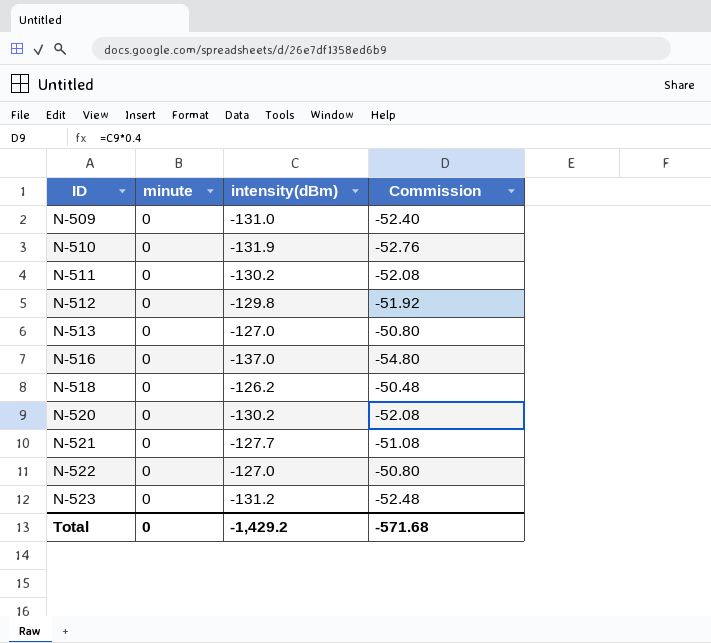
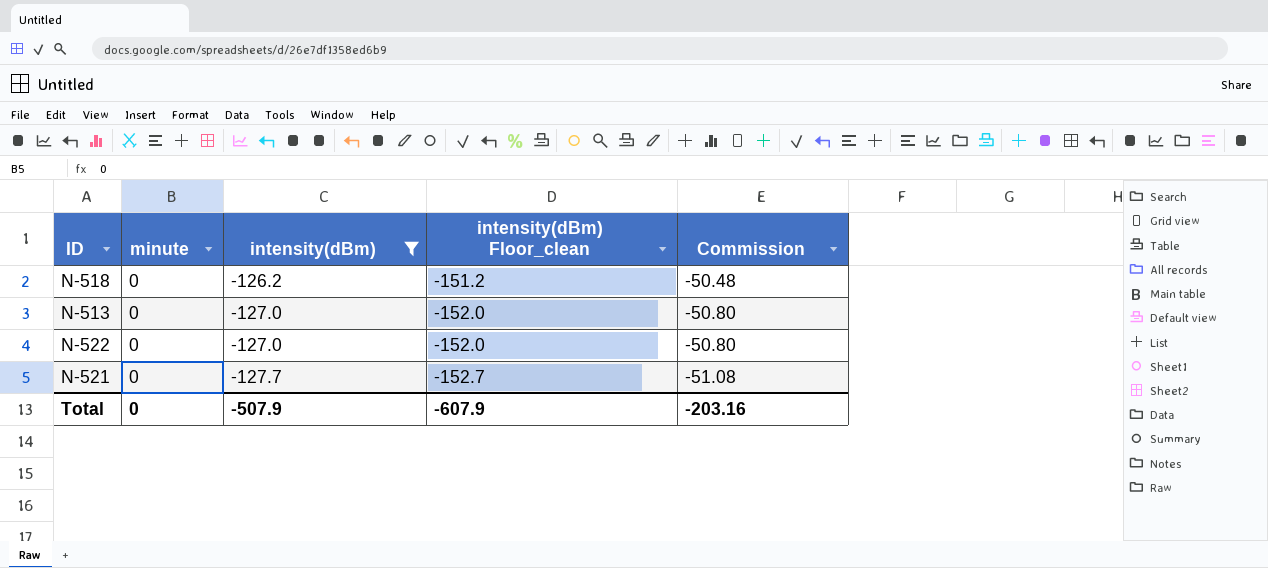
filter: none -> intensity(dBm) >= -127.7
row order: ID ascending -> intensity(dBm) descending
column intensity(dBm) Floor_clean | formula: none -> [intensity(dBm)] - 25
Total | intensity(dBm): -1,429.2 -> -507.9
Total | Commission: -571.68 -> -203.16

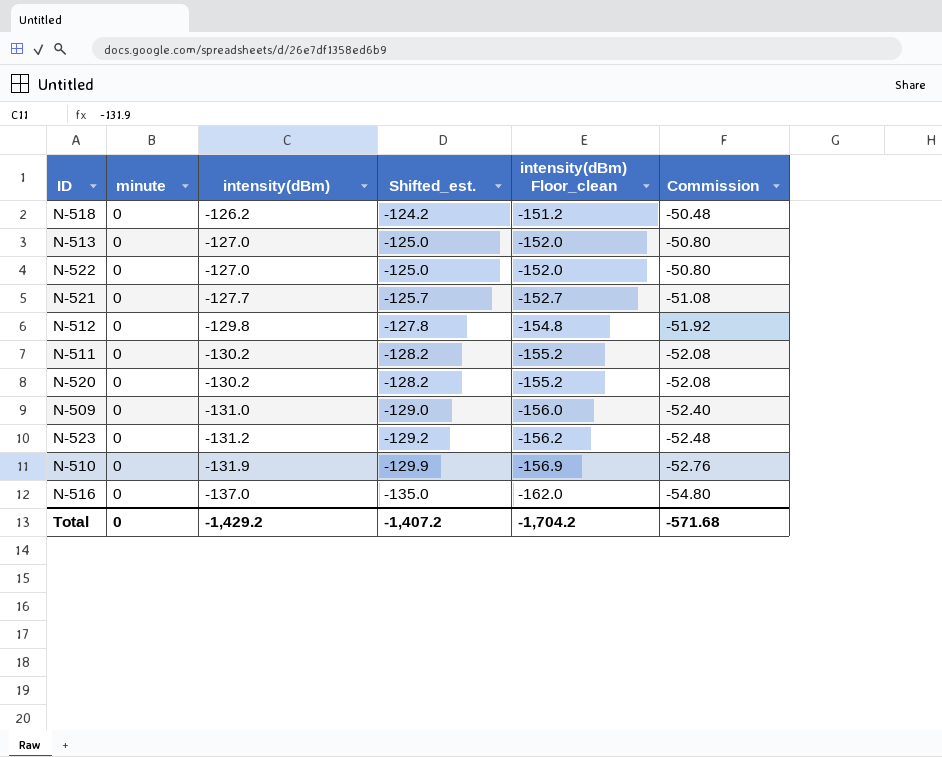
filter: intensity(dBm) >= -127.7 -> none
column Shifted_est. | formula: none -> [intensity(dBm)] + 2
Total | intensity(dBm): -507.9 -> -1,429.2
Total | intensity(dBm) Floor_clean: -607.9 -> -1,704.2
Total | Commission: -203.16 -> -571.68

